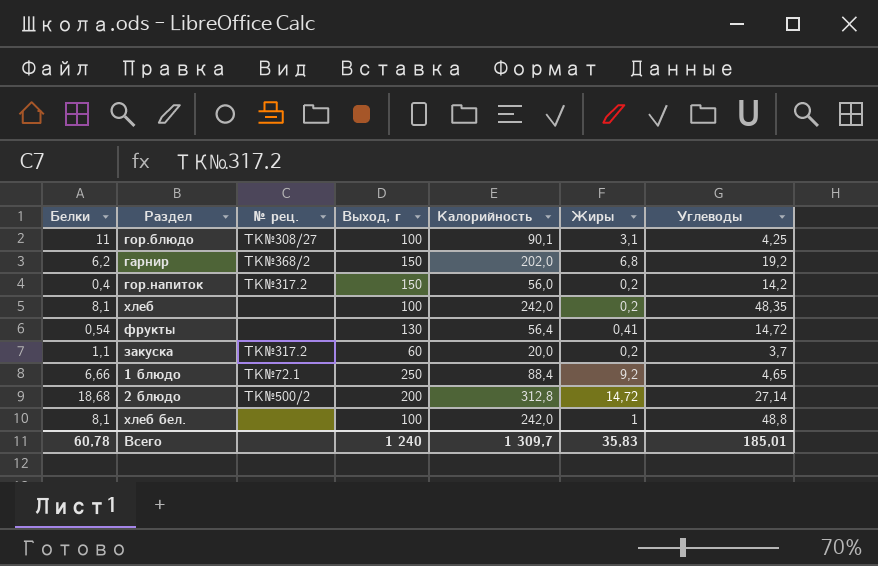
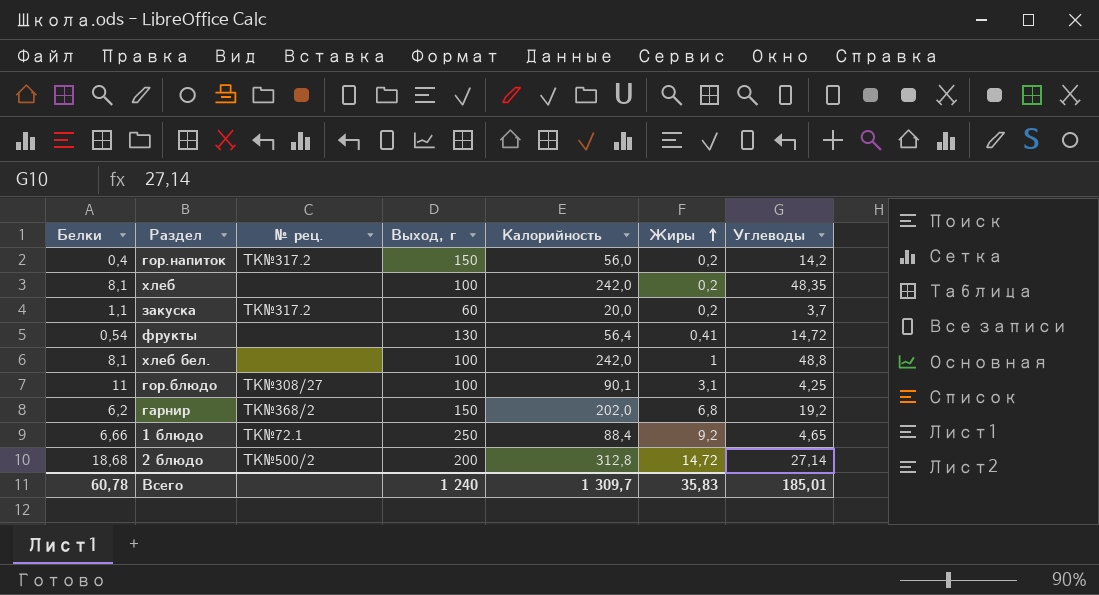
row order: none -> Жиры ascending

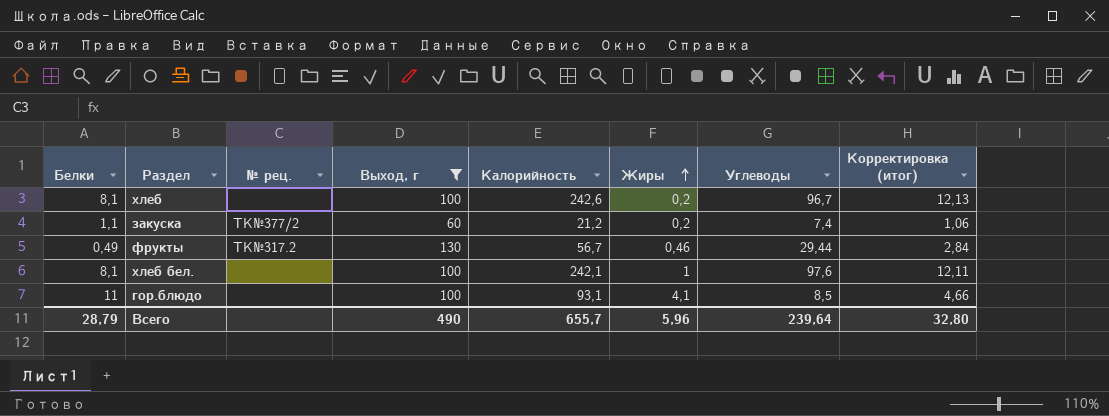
filter: none -> Выход, г <= 130
column Корректировка (итог) | formula: none -> [Калорийность] * 0,05
хлеб | Калорийность: 242,0 -> 242,6
хлеб | Углеводы: 48,35 -> 96,7
закуска | № рец.: ТК№317.2 -> ТК№377/2
закуска | Калорийность: 20,0 -> 21,2
закуска | Углеводы: 3,7 -> 7,4
фрукты | Белки: 0,54 -> 0,49
фрукты | № рец.: none -> ТК№317.2
фрукты | Калорийность: 56,4 -> 56,7
фрукты | Жиры: 0,41 -> 0,46
фрукты | Углеводы: 14,72 -> 29,44
хлеб бел. | Калорийность: 242,0 -> 242,1
хлеб бел. | Углеводы: 48,8 -> 97,6
гор.блюдо | № рец.: ТК№308/27 -> none
гор.блюдо | Калорийность: 90,1 -> 93,1
гор.блюдо | Жиры: 3,1 -> 4,1
гор.блюдо | Углеводы: 4,25 -> 8,5
Всего | Белки: 60,78 -> 28,79
Всего | Выход, г: 1 240 -> 490
Всего | Калорийность: 1 309,7 -> 655,7
Всего | Жиры: 35,83 -> 5,96
Всего | Углеводы: 185,01 -> 239,64

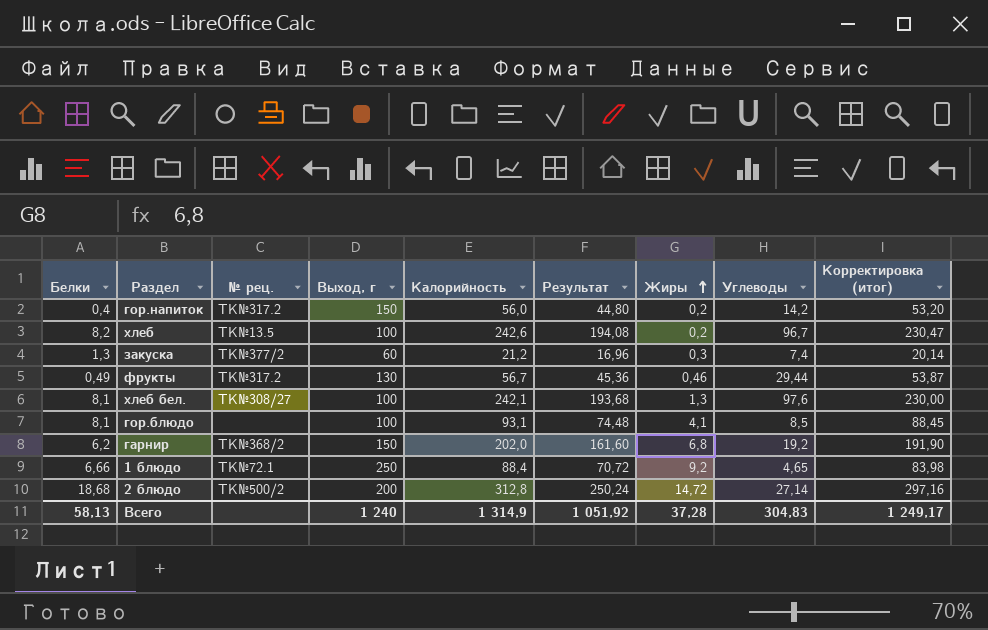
filter: Выход, г <= 130 -> none
column Результат | formula: none -> [Калорийность] * 0,8
column Корректировка (итог) | formula: [Калорийность] * 0,05 -> [Калорийность] * 0,95
хлеб | Белки: 8,1 -> 8,2
хлеб | № рец.: none -> ТК№13.5
закуска | Белки: 1,1 -> 1,3
закуска | Жиры: 0,2 -> 0,3
хлеб бел. | № рец.: none -> ТК№308/27
хлеб бел. | Жиры: 1 -> 1,3
гор.блюдо | Белки: 11 -> 8,1
Всего | Белки: 28,79 -> 58,13
Всего | Выход, г: 490 -> 1 240
Всего | Калорийность: 655,7 -> 1 314,9
Всего | Жиры: 5,96 -> 37,28
Всего | Углеводы: 239,64 -> 304,83
Всего | Корректировка (итог): 32,80 -> 1 249,17

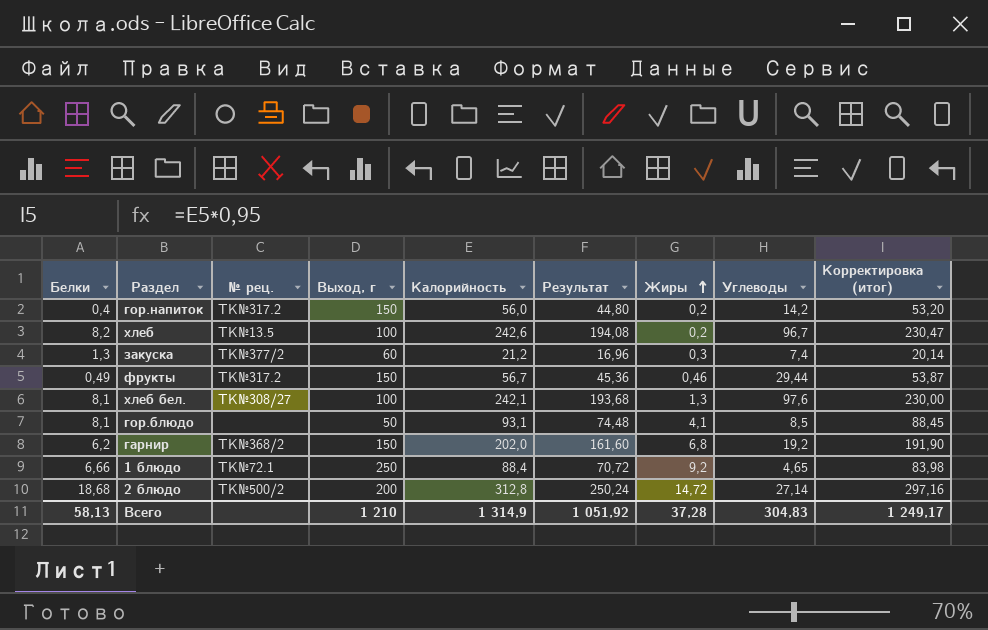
фрукты | Выход, г: 130 -> 150
гор.блюдо | Выход, г: 100 -> 50
Всего | Выход, г: 1 240 -> 1 210

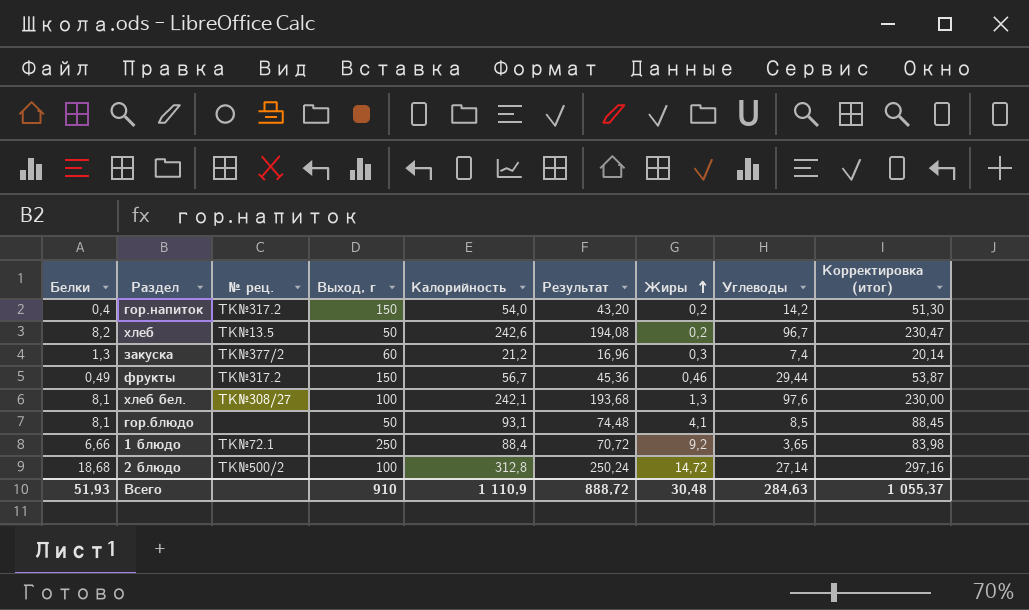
row гарнир: 6,2 | ТК№368/2 | 150 | 202,0 | 161,60 | 6,8 | 19,2 | 191,90 -> none
гор.напиток | Калорийность: 56,0 -> 54,0
гор.напиток | Результат: 44,80 -> 43,20
гор.напиток | Корректировка (итог): 53,20 -> 51,30
хлеб | Выход, г: 100 -> 50
1 блюдо | Углеводы: 4,65 -> 3,65
2 блюдо | Выход, г: 200 -> 100
Всего | Белки: 58,13 -> 51,93
Всего | Выход, г: 1 210 -> 910
Всего | Калорийность: 1 314,9 -> 1 110,9
Всего | Результат: 1 051,92 -> 888,72
Всего | Жиры: 37,28 -> 30,48
Всего | Углеводы: 304,83 -> 284,63
Всего | Корректировка (итог): 1 249,17 -> 1 055,37

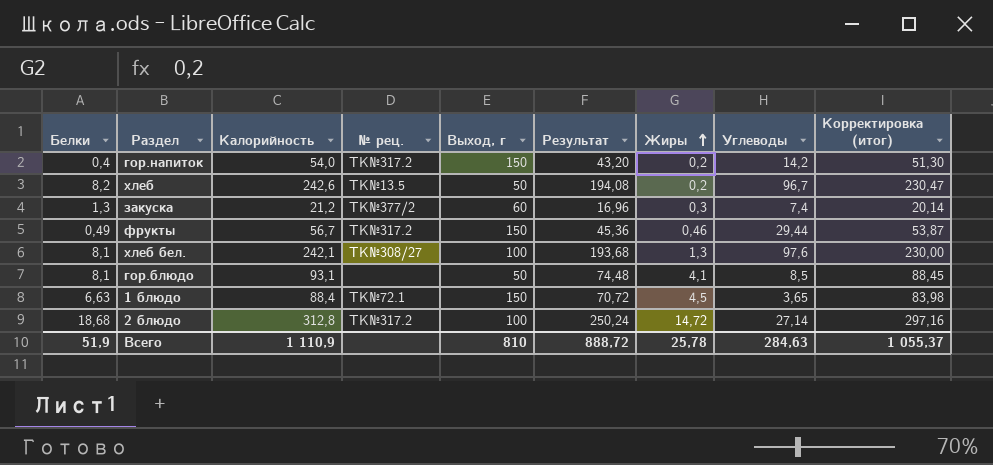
column Калорийность | position: 5 -> 3
1 блюдо | Белки: 6,66 -> 6,63
1 блюдо | Выход, г: 250 -> 150
1 блюдо | Жиры: 9,2 -> 4,5
2 блюдо | № рец.: ТК№500/2 -> ТК№317.2
Всего | Белки: 51,93 -> 51,9
Всего | Выход, г: 910 -> 810
Всего | Жиры: 30,48 -> 25,78

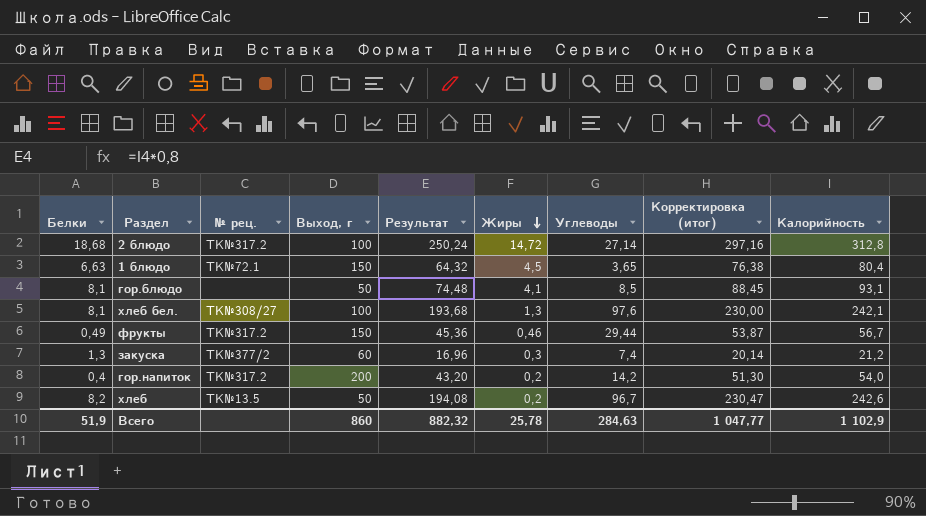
row order: Жиры ascending -> Жиры descending
column Калорийность | position: 3 -> 9
1 блюдо | Результат: 70,72 -> 64,32
1 блюдо | Корректировка (итог): 83,98 -> 76,38
1 блюдо | Калорийность: 88,4 -> 80,4
гор.напиток | Выход, г: 150 -> 200
Всего | Выход, г: 810 -> 860
Всего | Результат: 888,72 -> 882,32
Всего | Корректировка (итог): 1 055,37 -> 1 047,77
Всего | Калорийность: 1 110,9 -> 1 102,9

